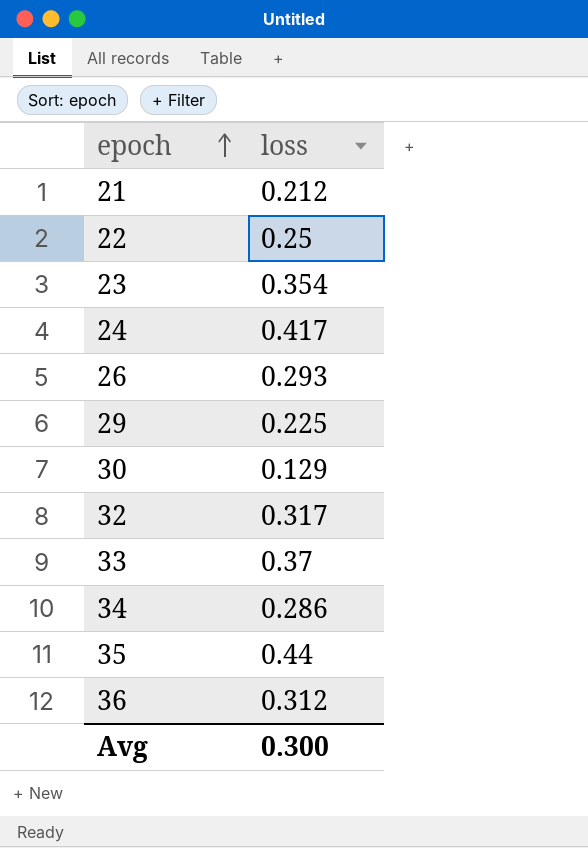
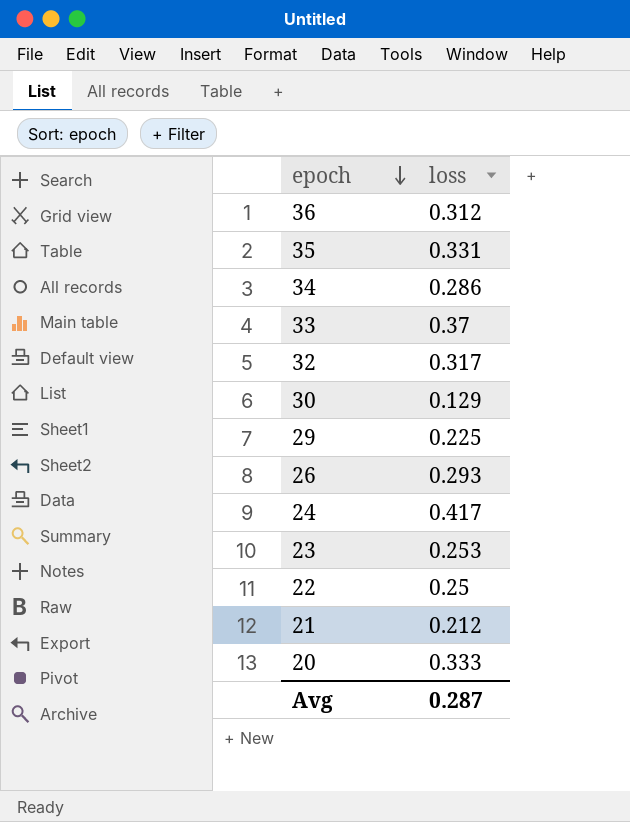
row order: epoch ascending -> epoch descending
35 | loss: 0.44 -> 0.331
23 | loss: 0.354 -> 0.253
row 20: none -> 0.333
Avg | loss: 0.300 -> 0.287

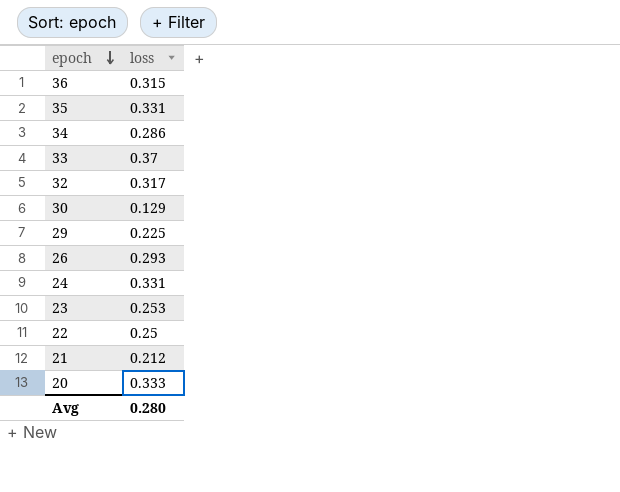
36 | loss: 0.312 -> 0.315
24 | loss: 0.417 -> 0.331
Avg | loss: 0.287 -> 0.280

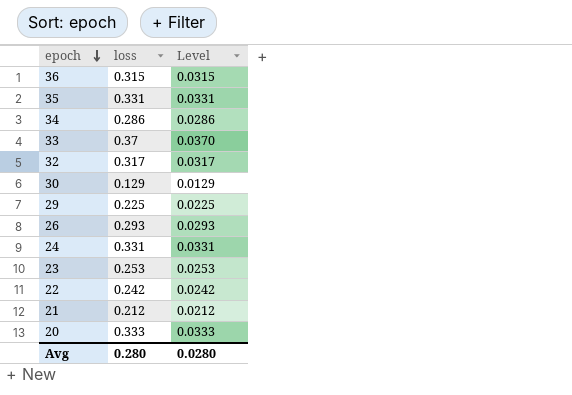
column Level | formula: none -> [loss] * 0.1
22 | loss: 0.25 -> 0.242

